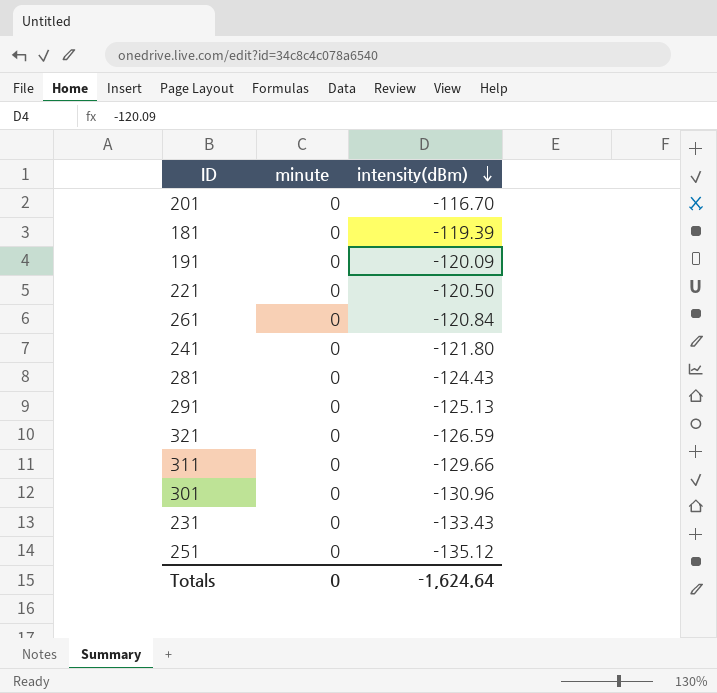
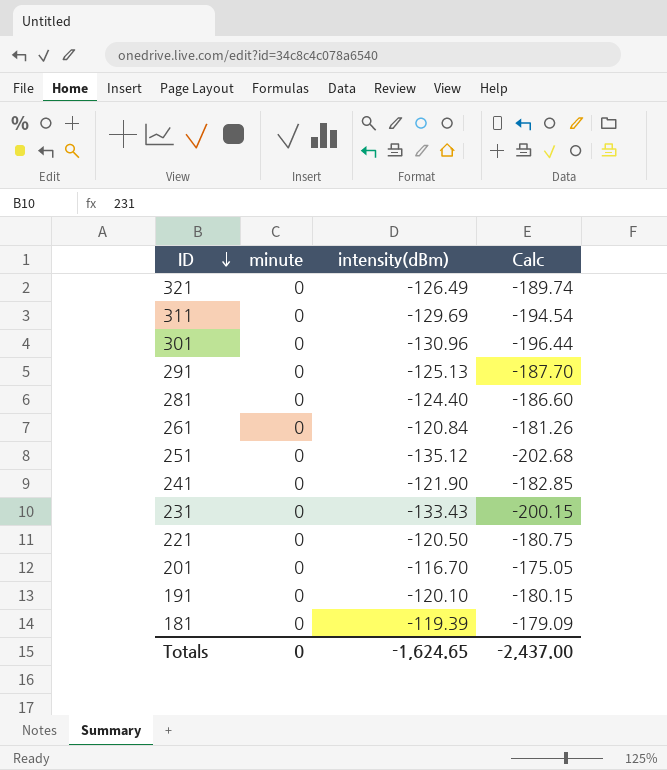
row order: intensity(dBm) descending -> ID descending
column Calc | formula: none -> [intensity(dBm)] * 1.5
321 | intensity(dBm): -126.59 -> -126.49
311 | intensity(dBm): -129.66 -> -129.69
281 | intensity(dBm): -124.43 -> -124.40
241 | intensity(dBm): -121.80 -> -121.90
191 | intensity(dBm): -120.09 -> -120.10
Totals | intensity(dBm): -1,624.64 -> -1,624.65

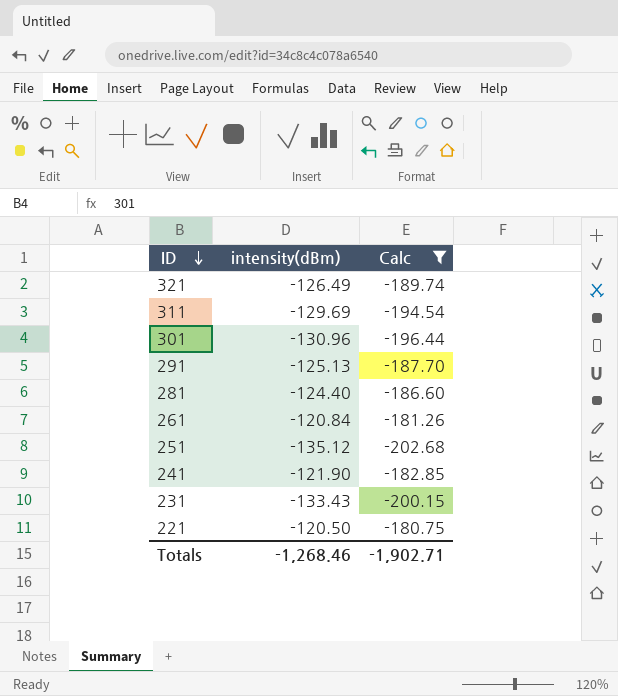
filter: none -> Calc <= -180.75
column minute | position: 2 -> none
Totals | intensity(dBm): -1,624.65 -> -1,268.46
Totals | Calc: -2,437.00 -> -1,902.71

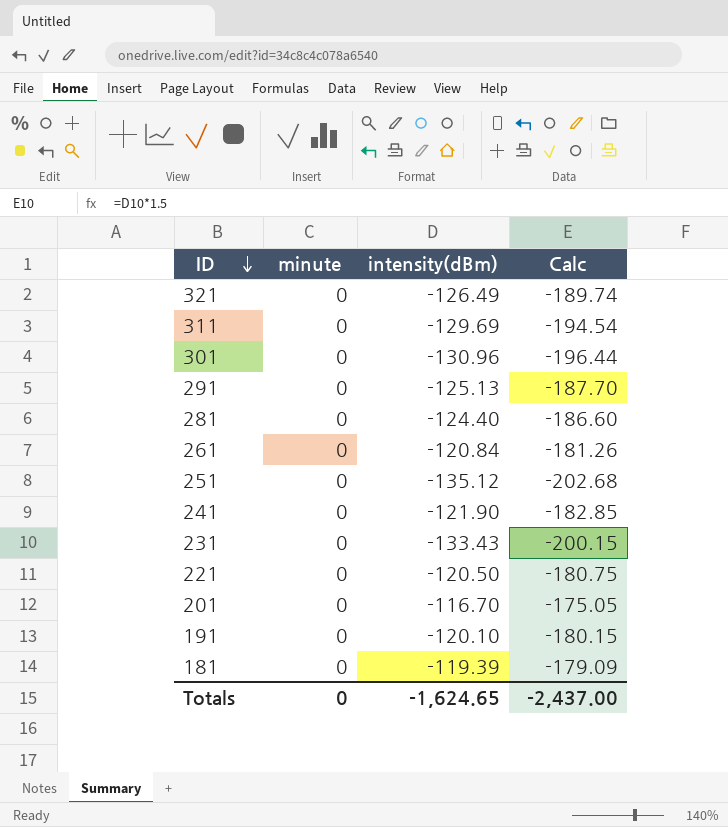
filter: Calc <= -180.75 -> none
column minute | position: none -> 2
Totals | intensity(dBm): -1,268.46 -> -1,624.65
Totals | Calc: -1,902.71 -> -2,437.00

